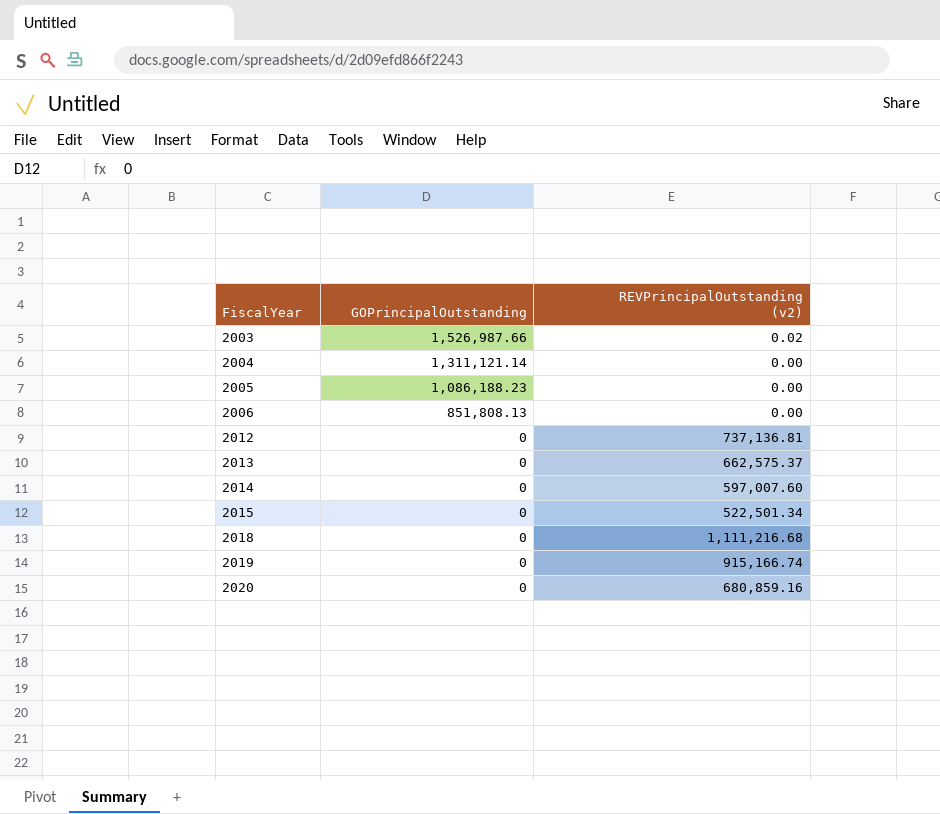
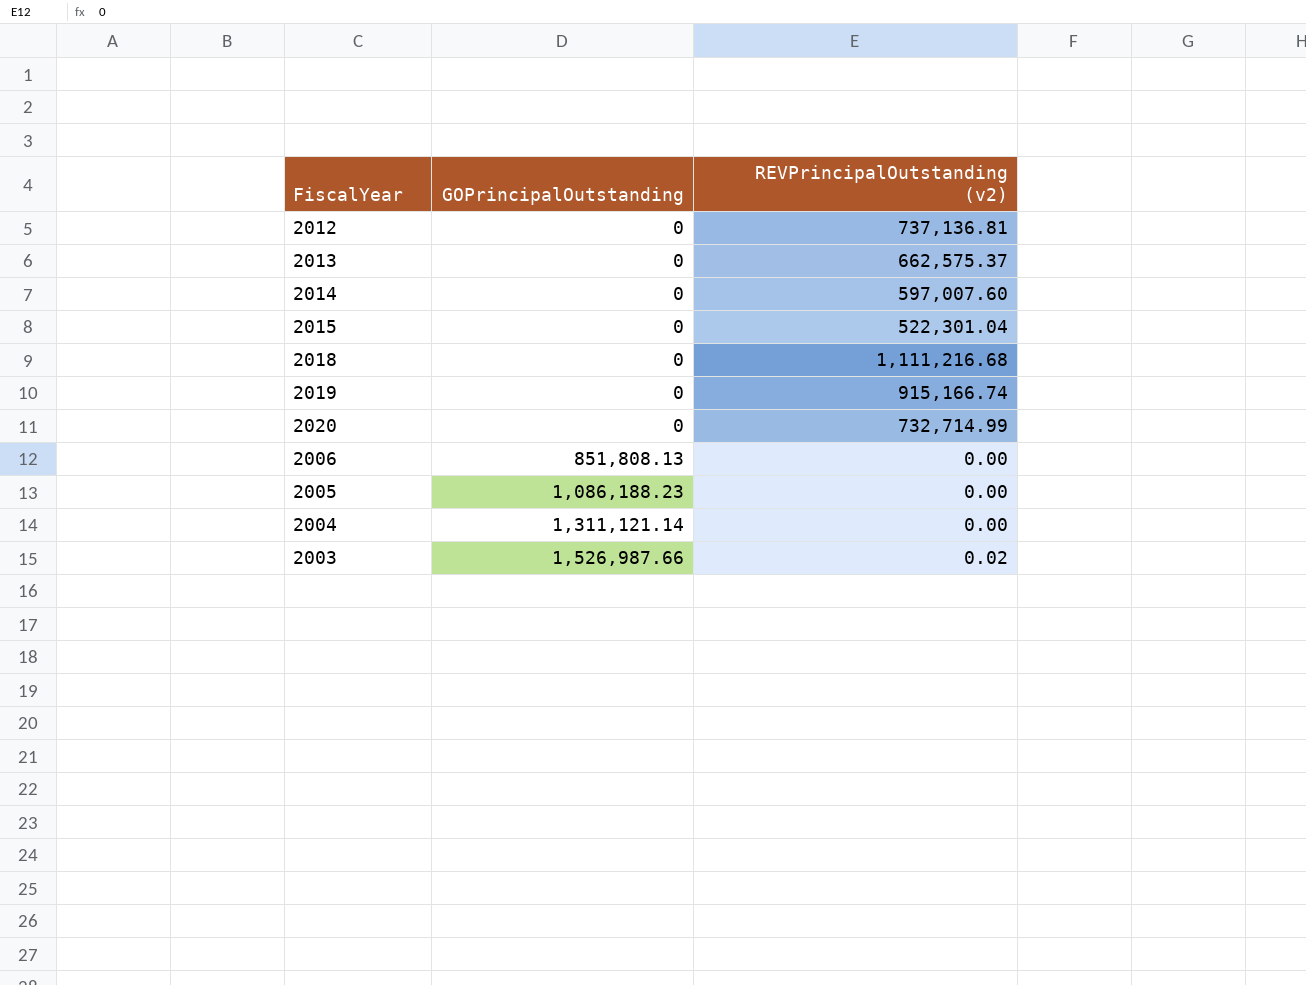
row order: FiscalYear ascending -> GOPrincipalOutstanding ascending
2015 | REVPrincipalOutstanding (v2): 522,501.34 -> 522,301.04
2020 | REVPrincipalOutstanding (v2): 680,859.16 -> 732,714.99

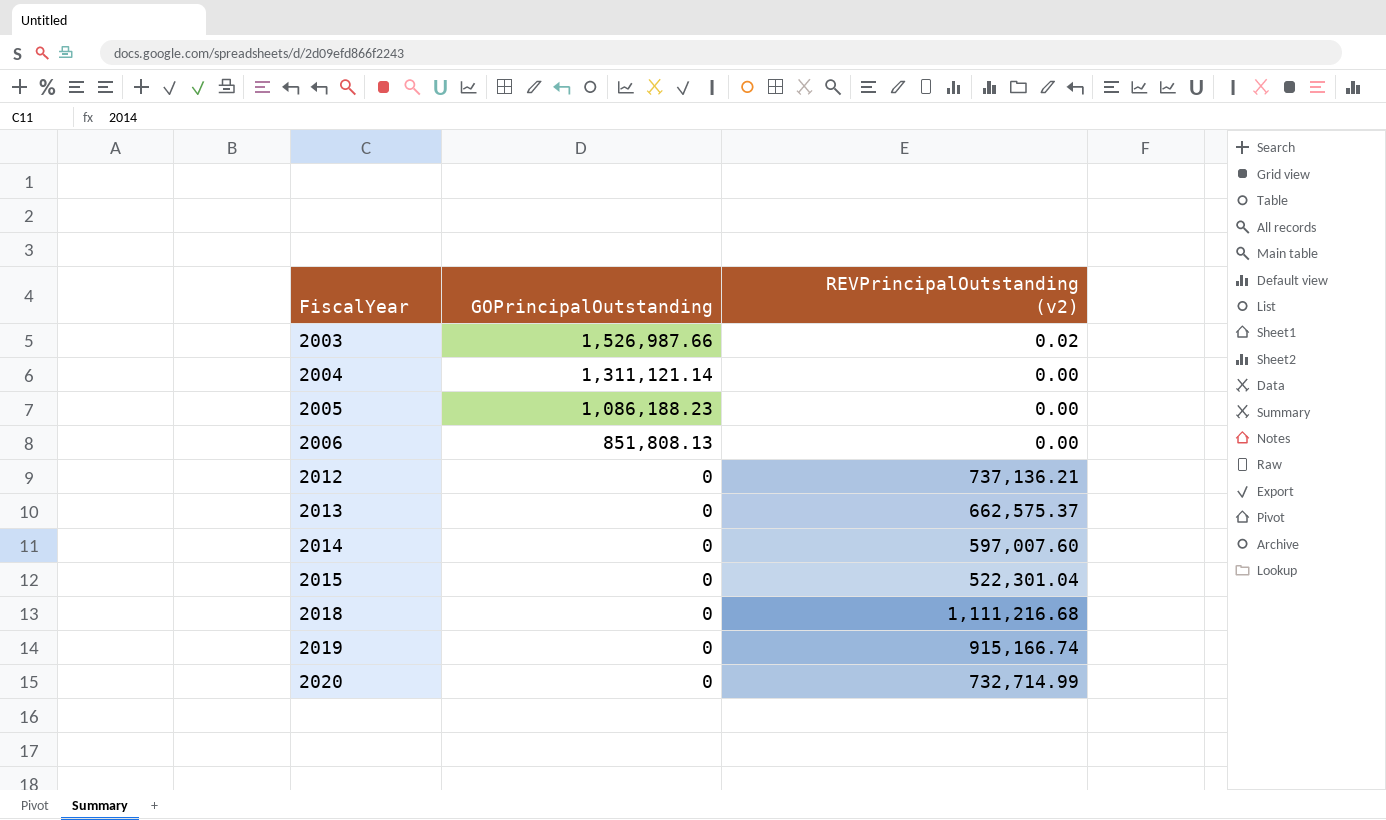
row order: GOPrincipalOutstanding ascending -> FiscalYear ascending
2012 | REVPrincipalOutstanding (v2): 737,136.81 -> 737,136.21

